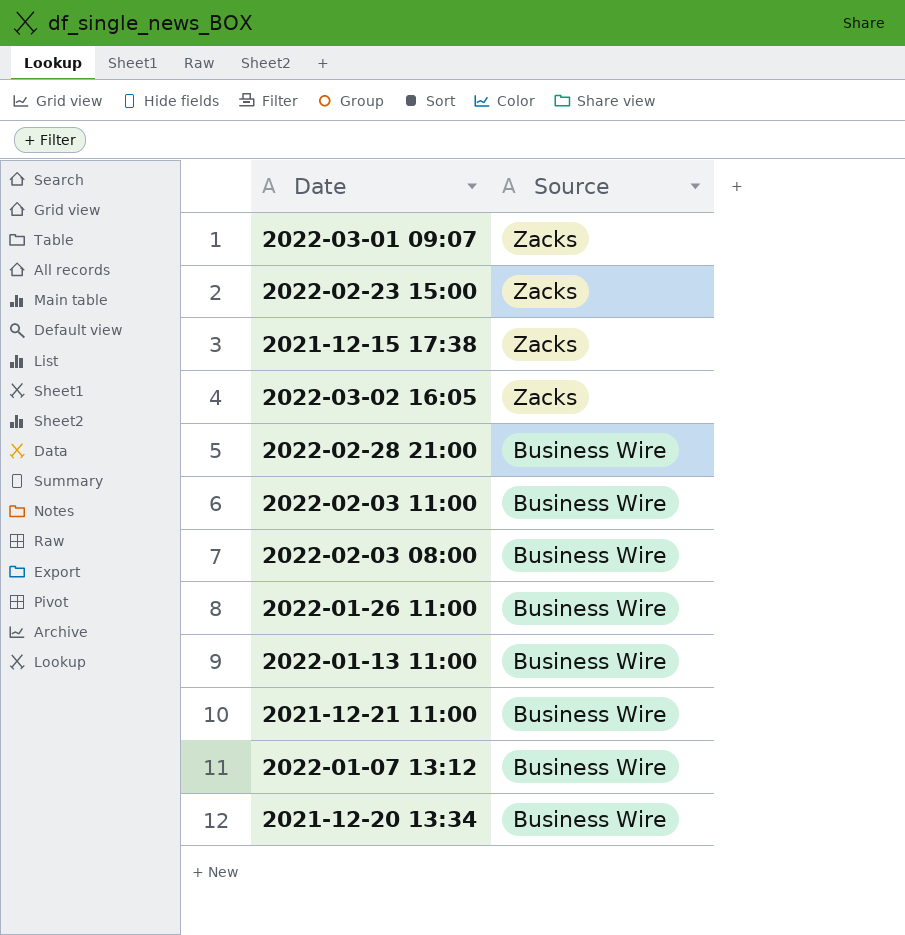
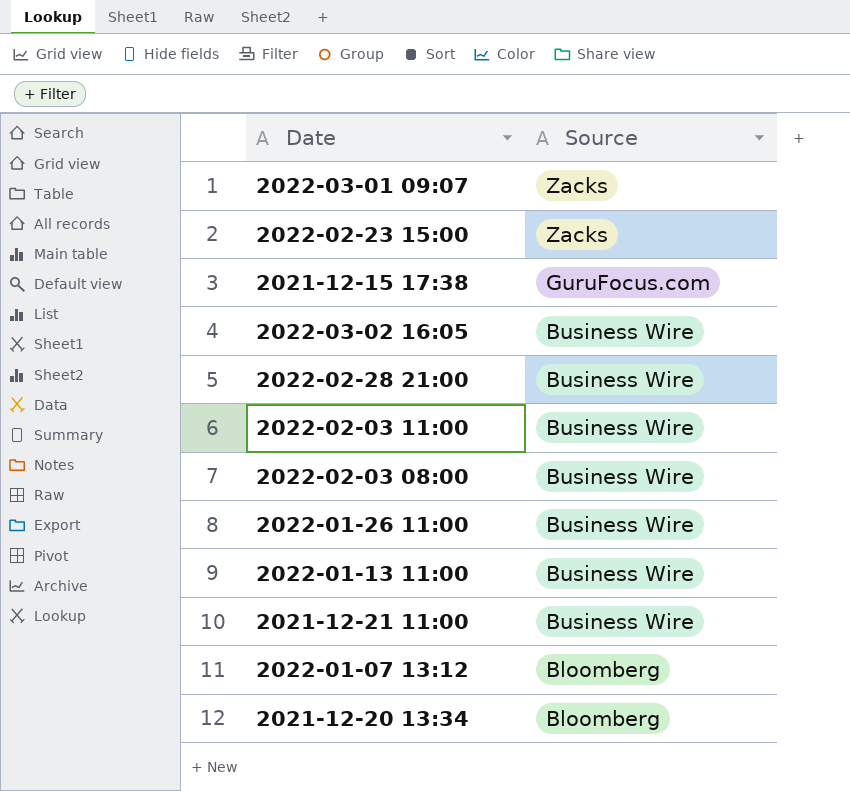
2021-12-15 17:38 | Source: Zacks -> GuruFocus.com
2022-03-02 16:05 | Source: Zacks -> Business Wire
2022-01-07 13:12 | Source: Business Wire -> Bloomberg
2021-12-20 13:34 | Source: Business Wire -> Bloomberg

